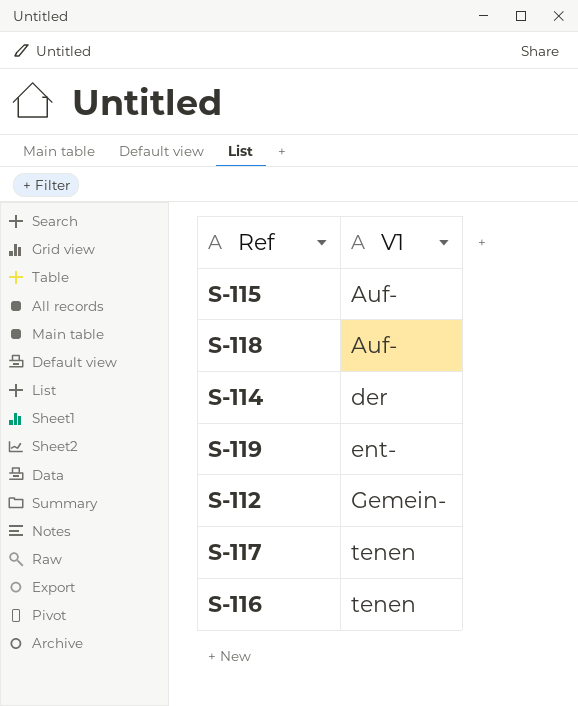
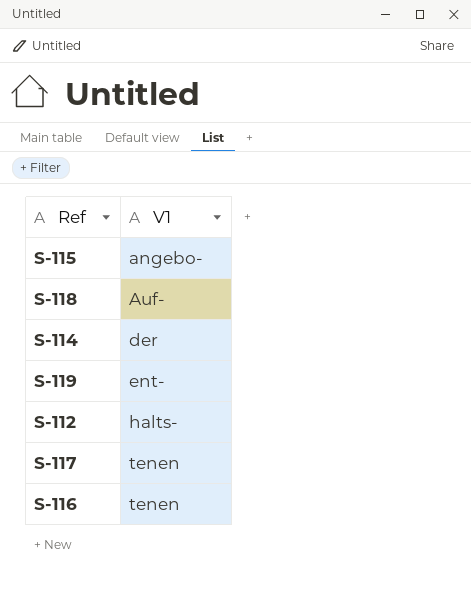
S-115 | V1: Auf- -> angebo-
S-112 | V1: Gemein- -> halts-

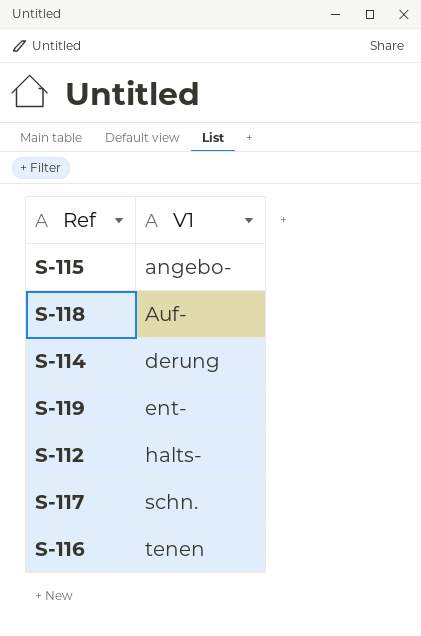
S-114 | V1: der -> derung
S-117 | V1: tenen -> schn.

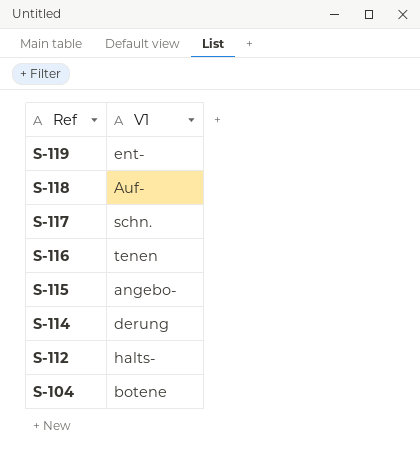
row order: V1 ascending -> Ref descending
row S-104: none -> botene

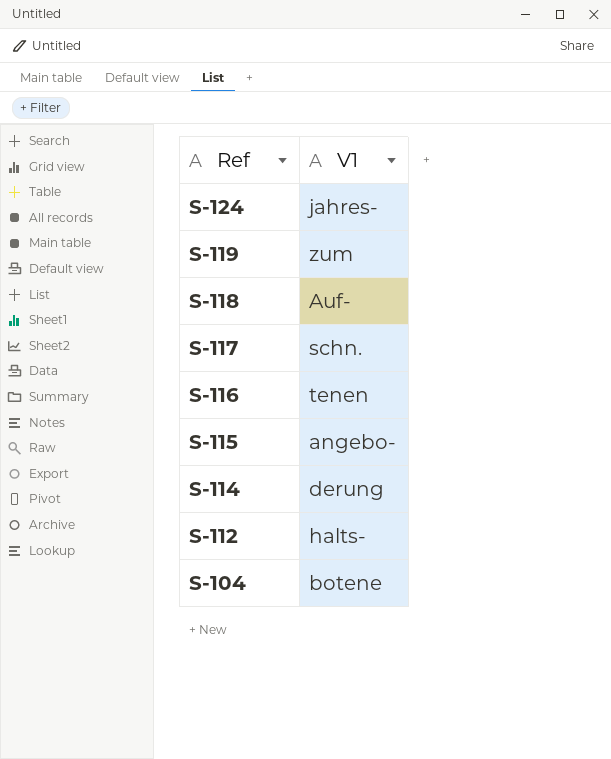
row S-124: none -> jahres-
S-119 | V1: ent- -> zum

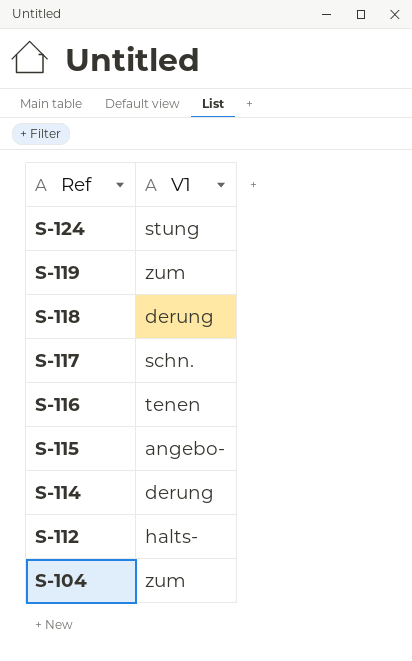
S-124 | V1: jahres- -> stung
S-118 | V1: Auf- -> derung
S-104 | V1: botene -> zum

